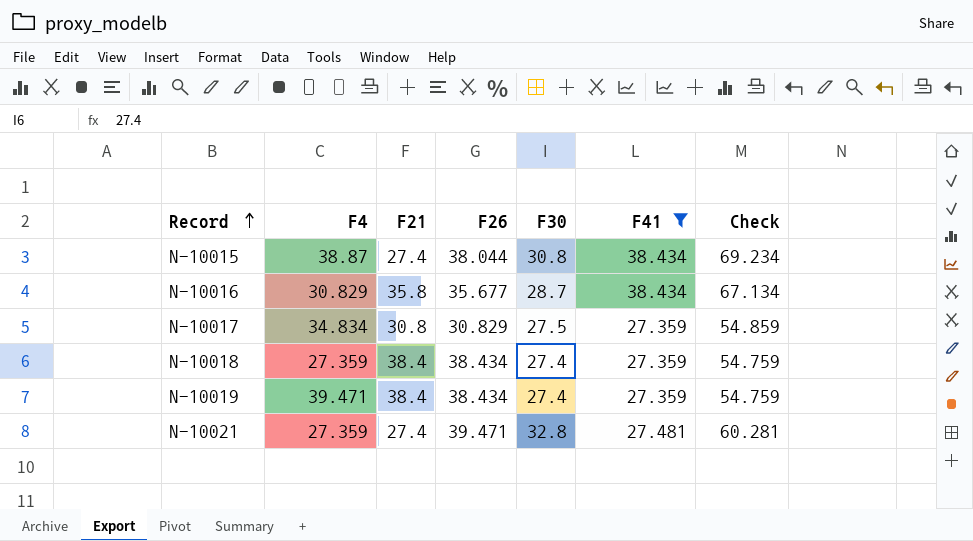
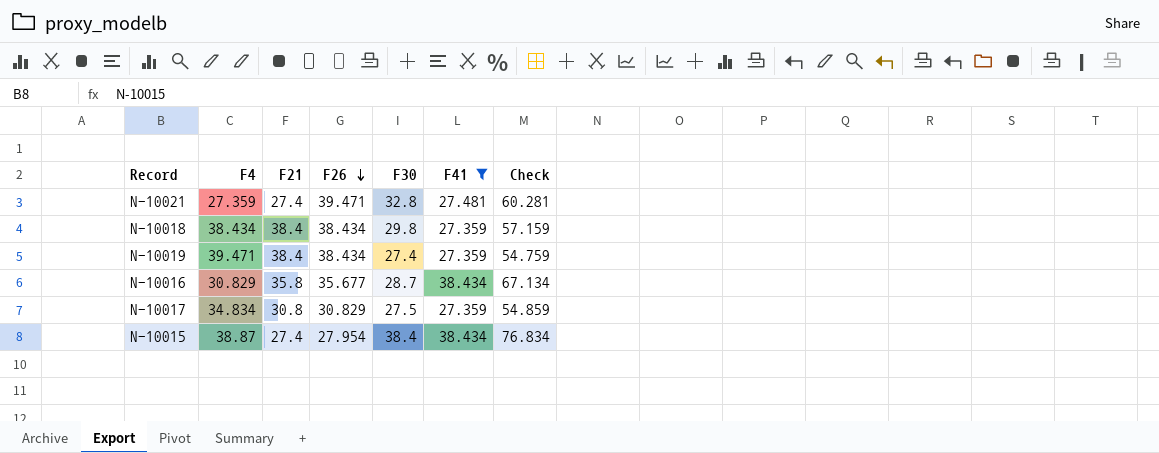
row order: Record ascending -> F26 descending
N-10018 | F4: 27.359 -> 38.434
N-10018 | F30: 27.4 -> 29.8
N-10018 | Check: 54.759 -> 57.159
N-10015 | F26: 38.044 -> 27.954
N-10015 | F30: 30.8 -> 38.4
N-10015 | Check: 69.234 -> 76.834

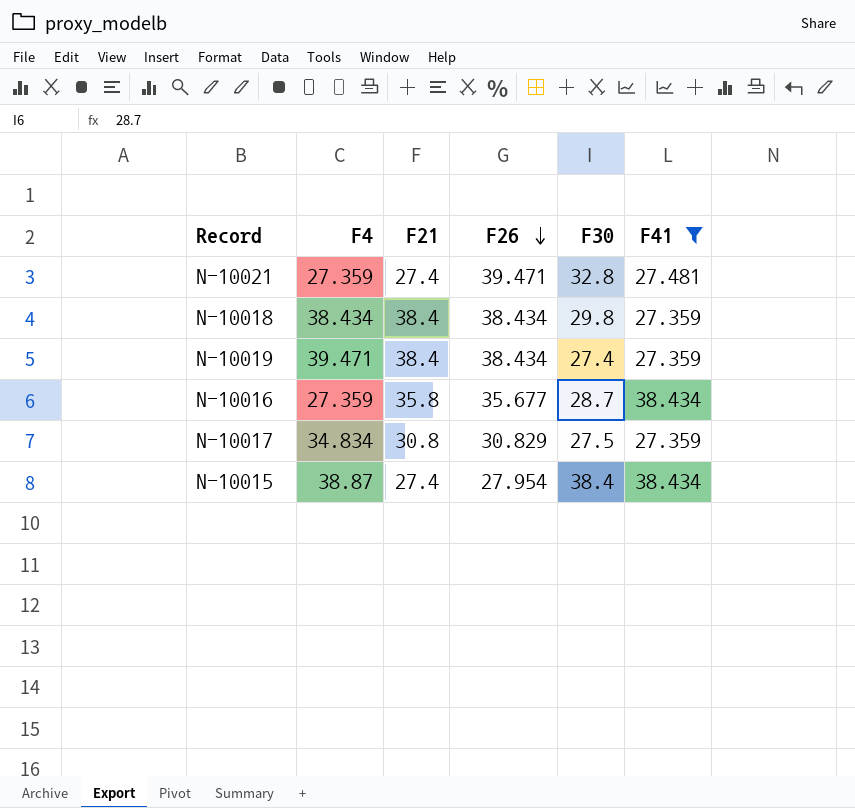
column Check | formula: [F30] + [F41] -> none
N-10016 | F4: 30.829 -> 27.359

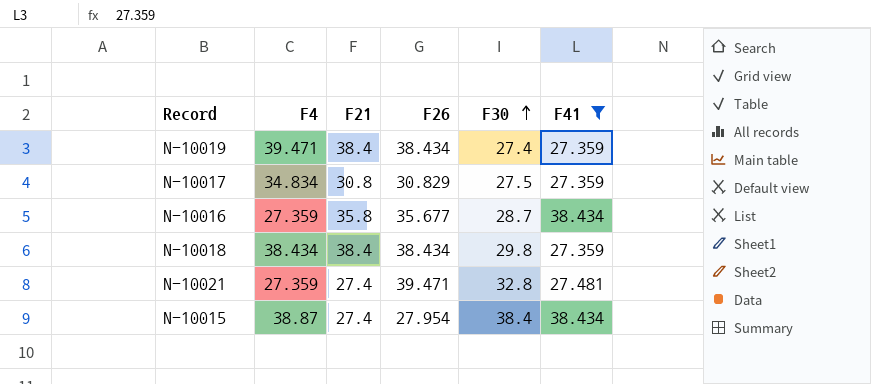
row order: F26 descending -> F30 ascending

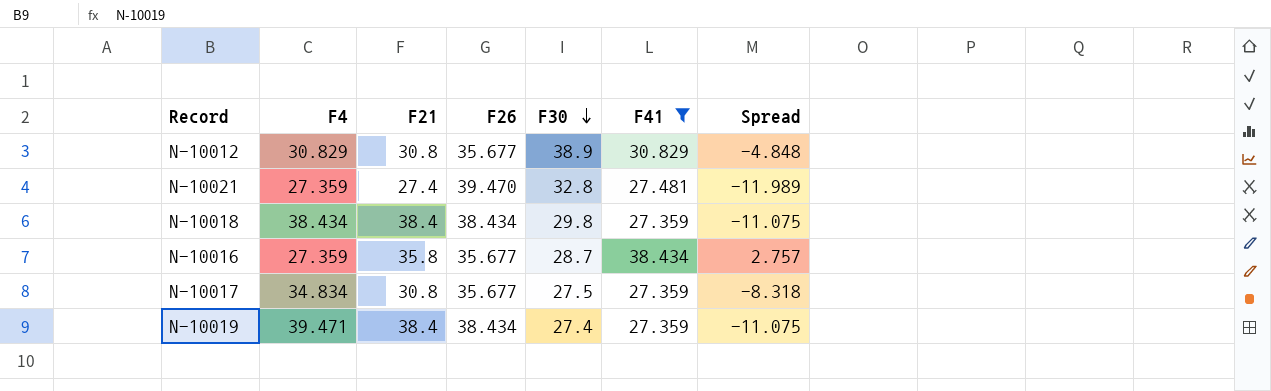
row order: F30 ascending -> F30 descending
column Spread | formula: none -> [F41] - [F26]
row N-10015: 38.87 | 27.4 | 27.954 | 38.4 | 38.434 -> none
row N-10012: none -> 30.829 | 30.8 | 35.677 | 38.9 | 30.829 | -4.848
N-10021 | F26: 39.471 -> 39.470
N-10017 | F26: 30.829 -> 35.677

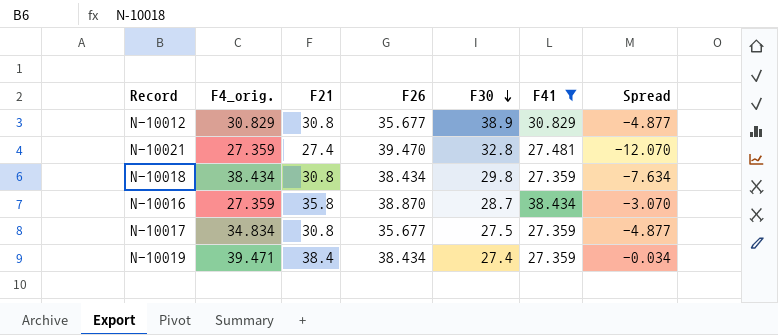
column name: F4 -> F4_orig.
column Spread | formula: [F41] - [F26] -> [F21] - [F26]
N-10018 | F21: 38.4 -> 30.8
N-10016 | F26: 35.677 -> 38.870

